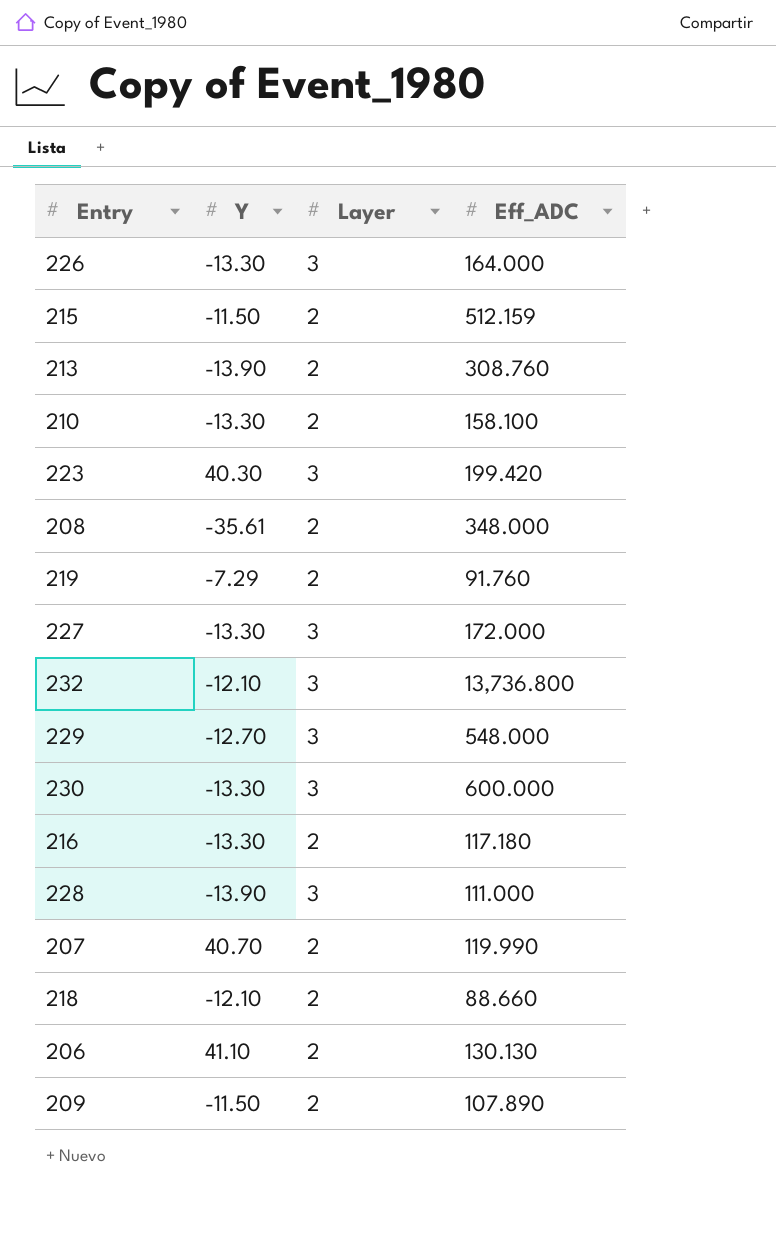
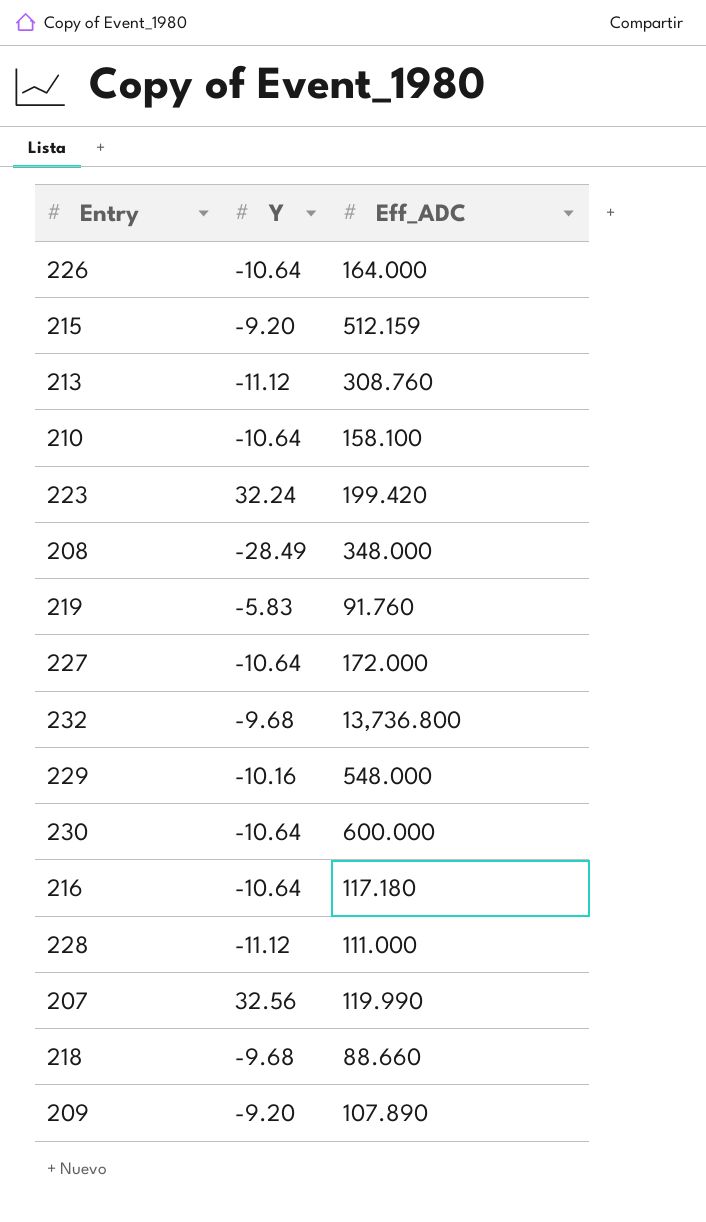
column Layer | position: 3 -> none
row 206: 41.10 | 2 | 130.130 -> none
226 | Y: -13.30 -> -10.64
215 | Y: -11.50 -> -9.20
213 | Y: -13.90 -> -11.12
210 | Y: -13.30 -> -10.64
223 | Y: 40.30 -> 32.24
208 | Y: -35.61 -> -28.49
219 | Y: -7.29 -> -5.83
227 | Y: -13.30 -> -10.64
232 | Y: -12.10 -> -9.68
229 | Y: -12.70 -> -10.16
230 | Y: -13.30 -> -10.64
216 | Y: -13.30 -> -10.64
228 | Y: -13.90 -> -11.12
207 | Y: 40.70 -> 32.56
218 | Y: -12.10 -> -9.68
209 | Y: -11.50 -> -9.20

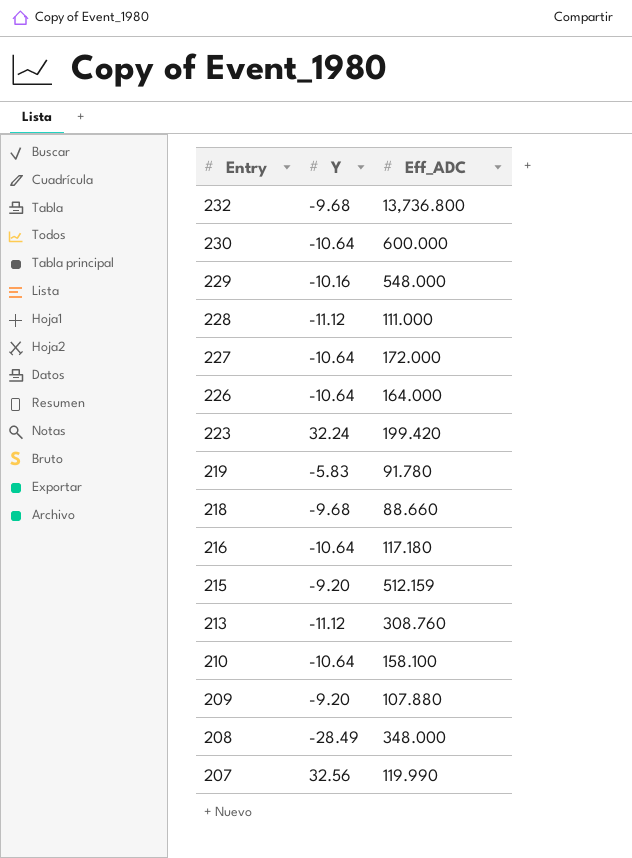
row order: none -> Entry descending
219 | Eff_ADC: 91.760 -> 91.780
209 | Eff_ADC: 107.890 -> 107.880

